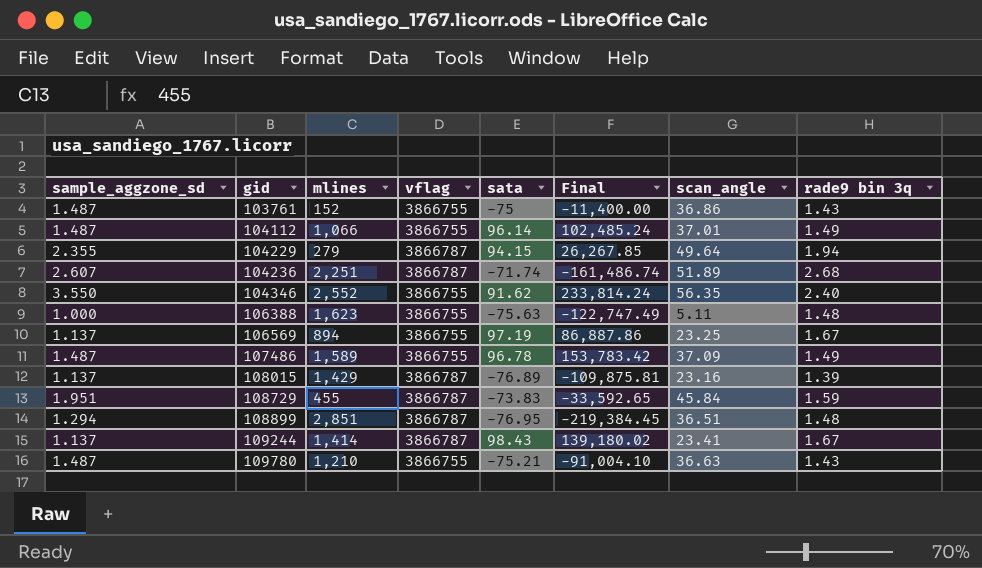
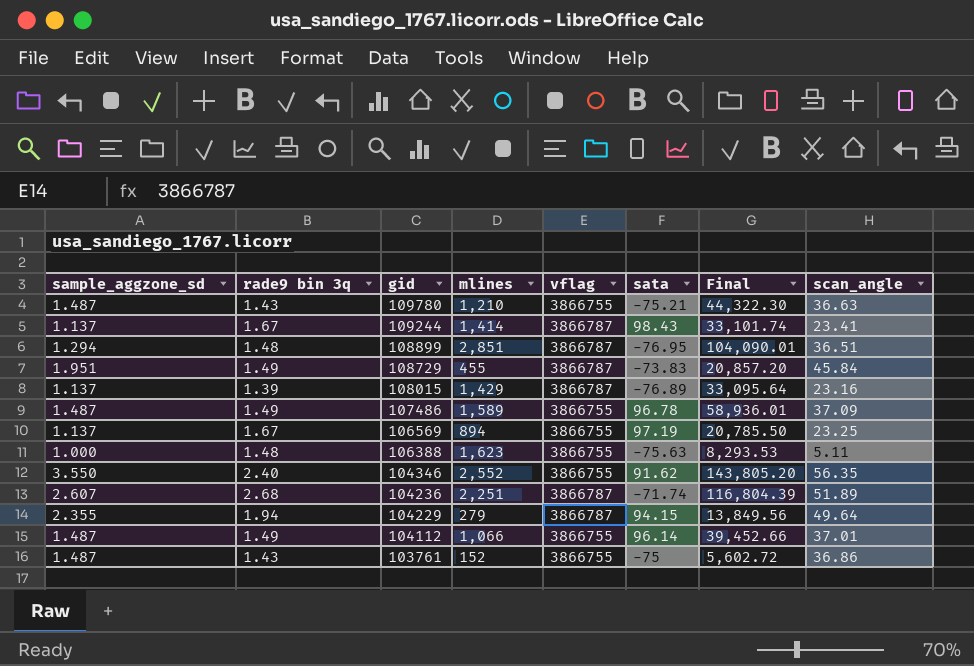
row order: gid ascending -> gid descending
column rade9 bin 3q | position: 8 -> 2
column Final | formula: [mlines] * [sata] -> [mlines] * [scan_angle]
108729 | rade9 bin 3q: 1.59 -> 1.49

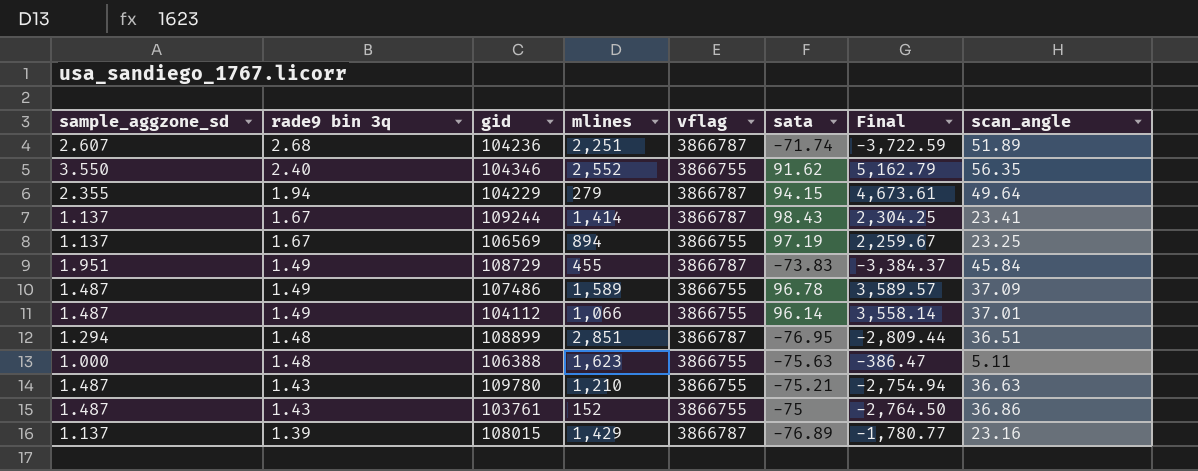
row order: gid descending -> rade9 bin 3q descending
column Final | formula: [mlines] * [scan_angle] -> [sata] * [scan_angle]

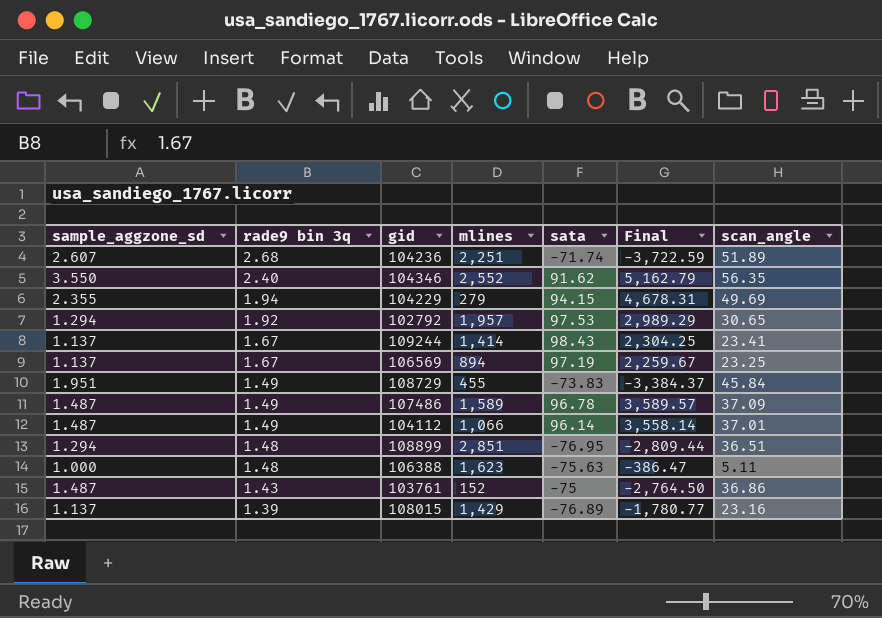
column vflag | position: 5 -> none
row 109780: 1.487 | 1.43 | 1,210 | 3866755 | -75.21 | -2,754.94 | 36.63 -> none
104229 | Final: 4,673.61 -> 4,678.31
104229 | scan_angle: 49.64 -> 49.69
row 102792: none -> 1.294 | 1.92 | 1,957 | 97.53 | 2,989.29 | 30.65

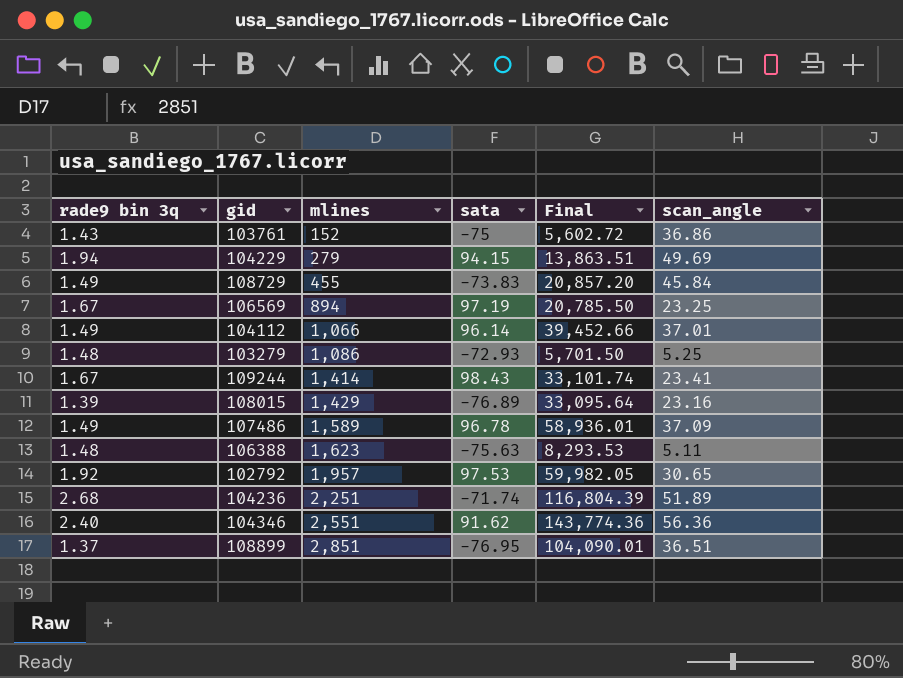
row order: rade9 bin 3q descending -> mlines ascending
column sample_aggzone_sd | position: 1 -> none
column Final | formula: [sata] * [scan_angle] -> [mlines] * [scan_angle]
row 103279: none -> 1.48 | 1,086 | -72.93 | 5,701.50 | 5.25
104346 | mlines: 2,552 -> 2,551
104346 | scan_angle: 56.35 -> 56.36
108899 | rade9 bin 3q: 1.48 -> 1.37

